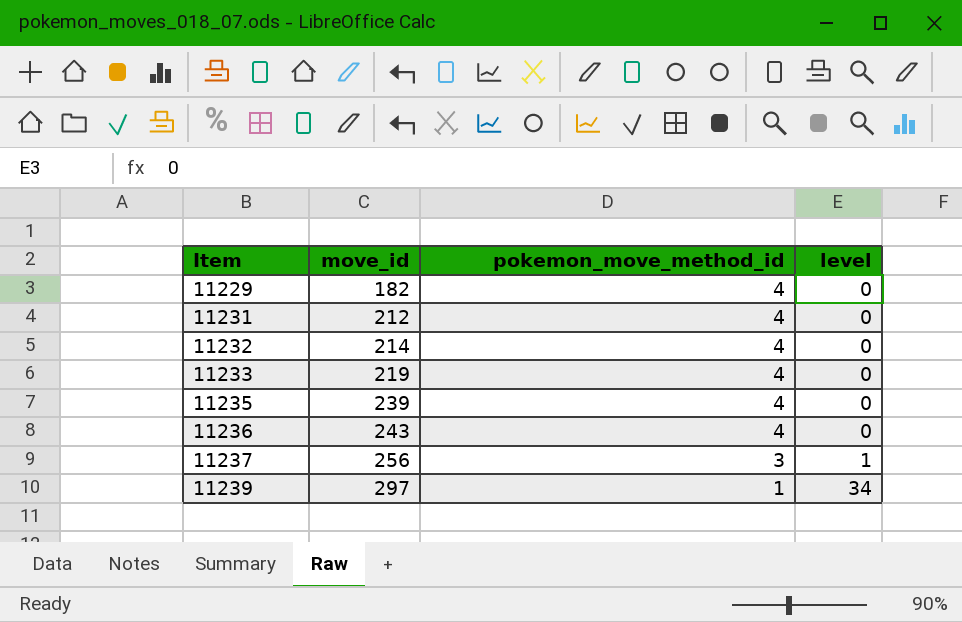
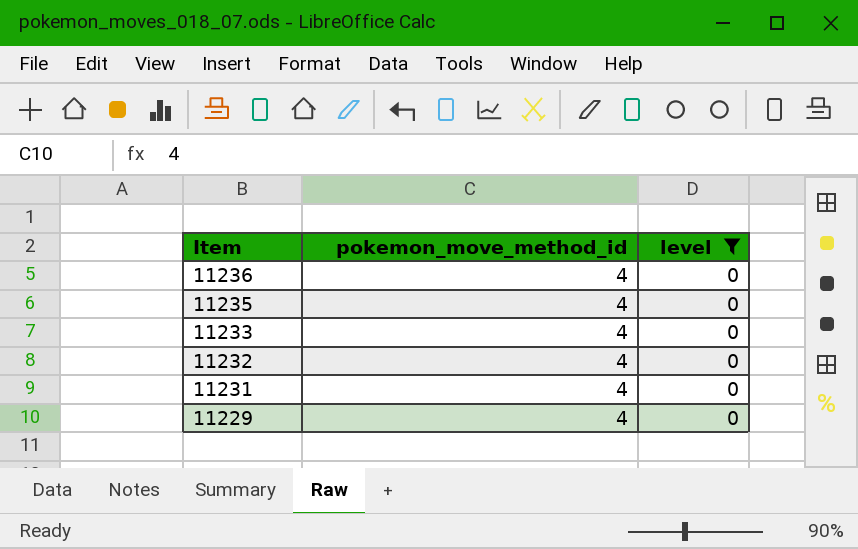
filter: none -> level = 0
row order: Item ascending -> Item descending
column move_id | position: 2 -> none

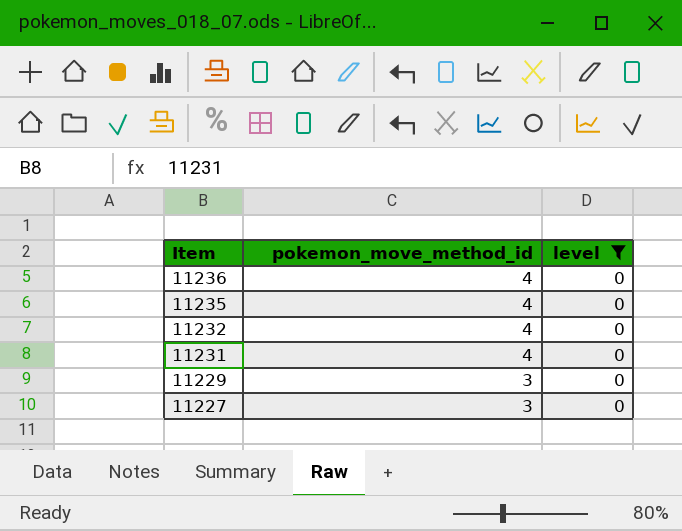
row 11233: 4 | 0 -> none
11229 | pokemon_move_method_id: 4 -> 3
row 11227: none -> 3 | 0

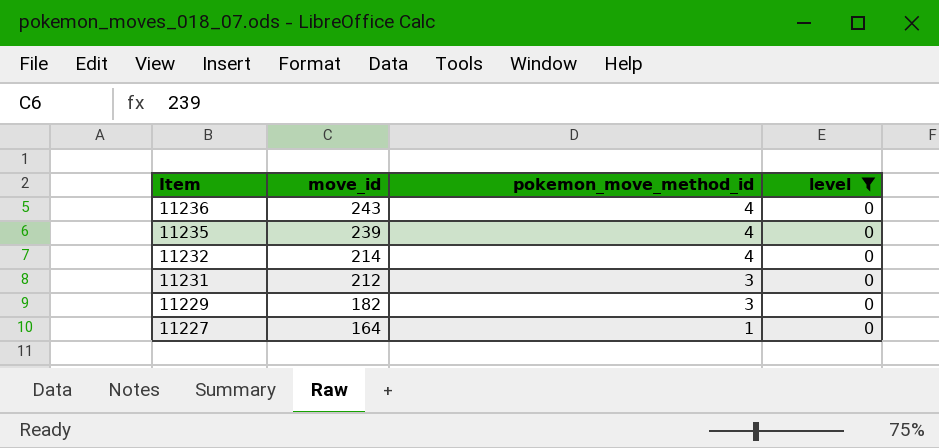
column move_id | position: none -> 2
11231 | pokemon_move_method_id: 4 -> 3
11227 | pokemon_move_method_id: 3 -> 1

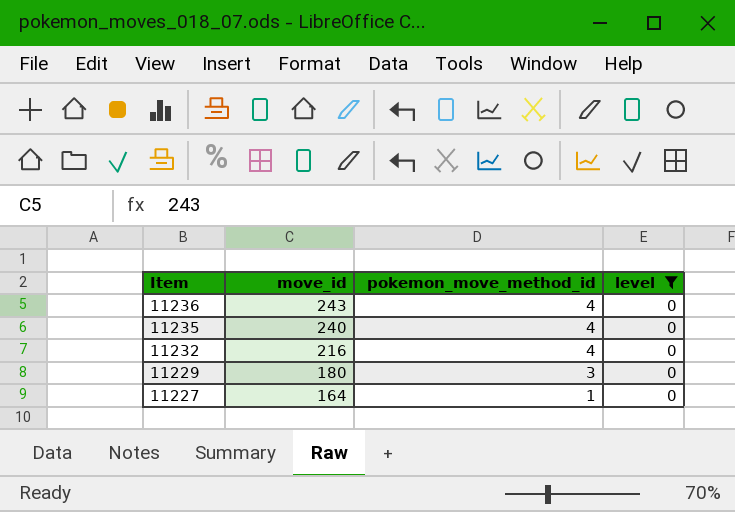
row 11231: 212 | 3 | 0 -> none
11235 | move_id: 239 -> 240
11232 | move_id: 214 -> 216
11229 | move_id: 182 -> 180

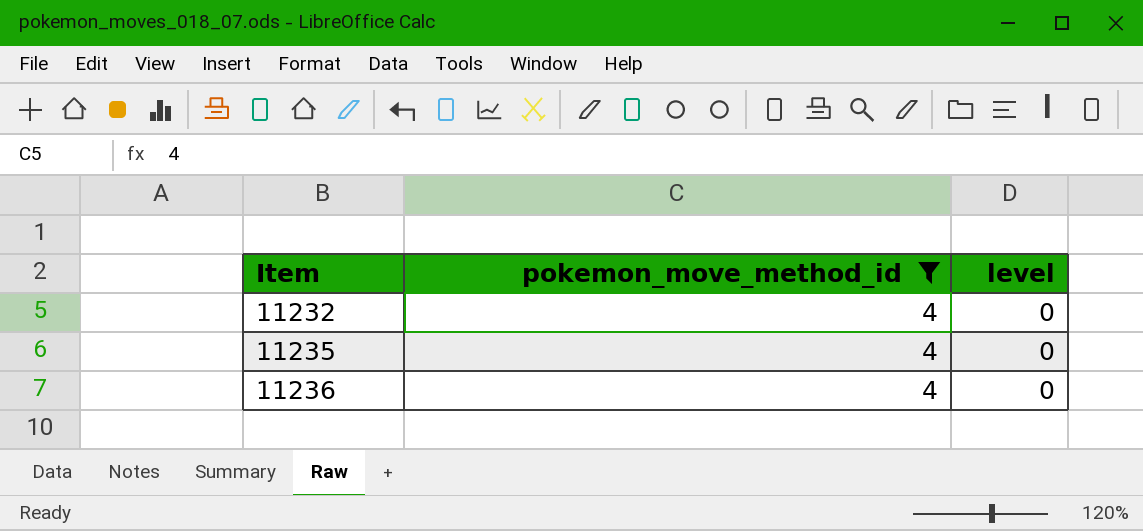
filter: level = 0 -> pokemon_move_method_id = 4
row order: Item descending -> Item ascending
column move_id | position: 2 -> none

